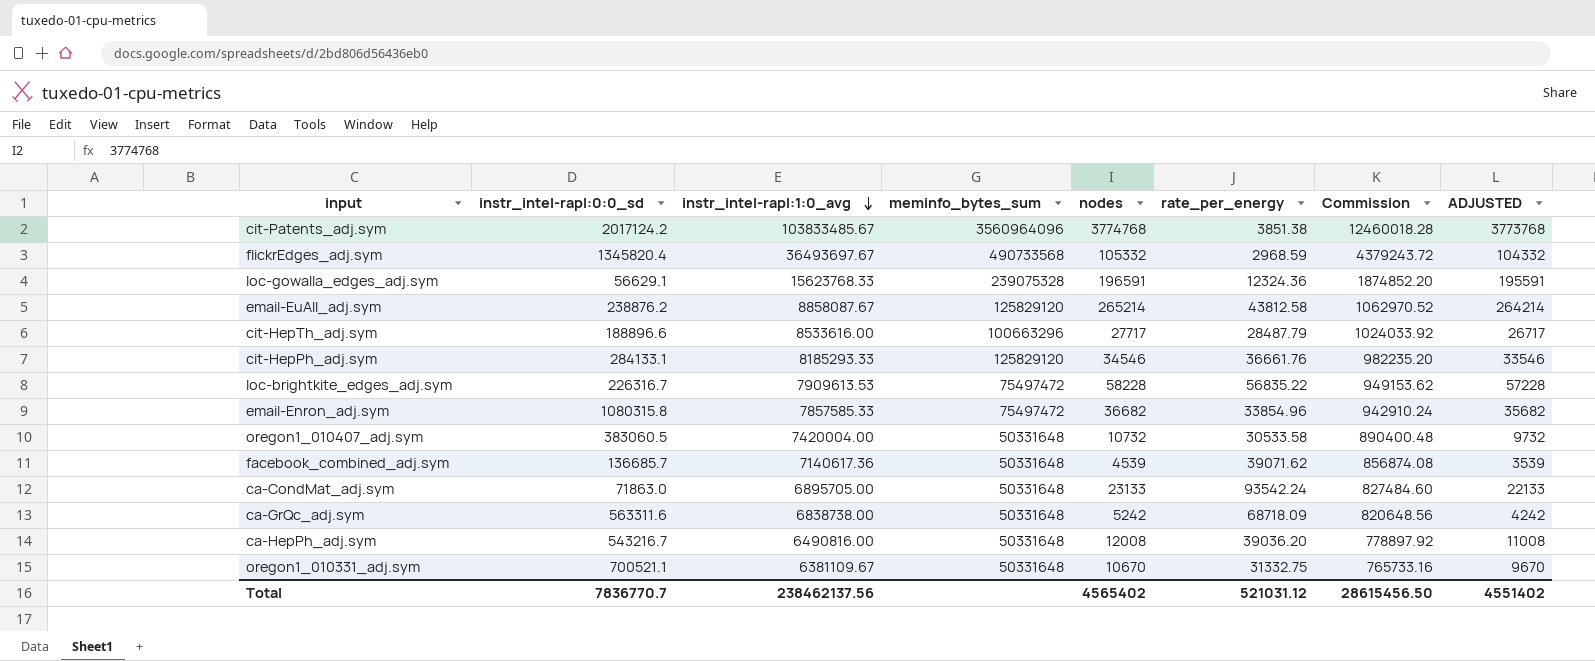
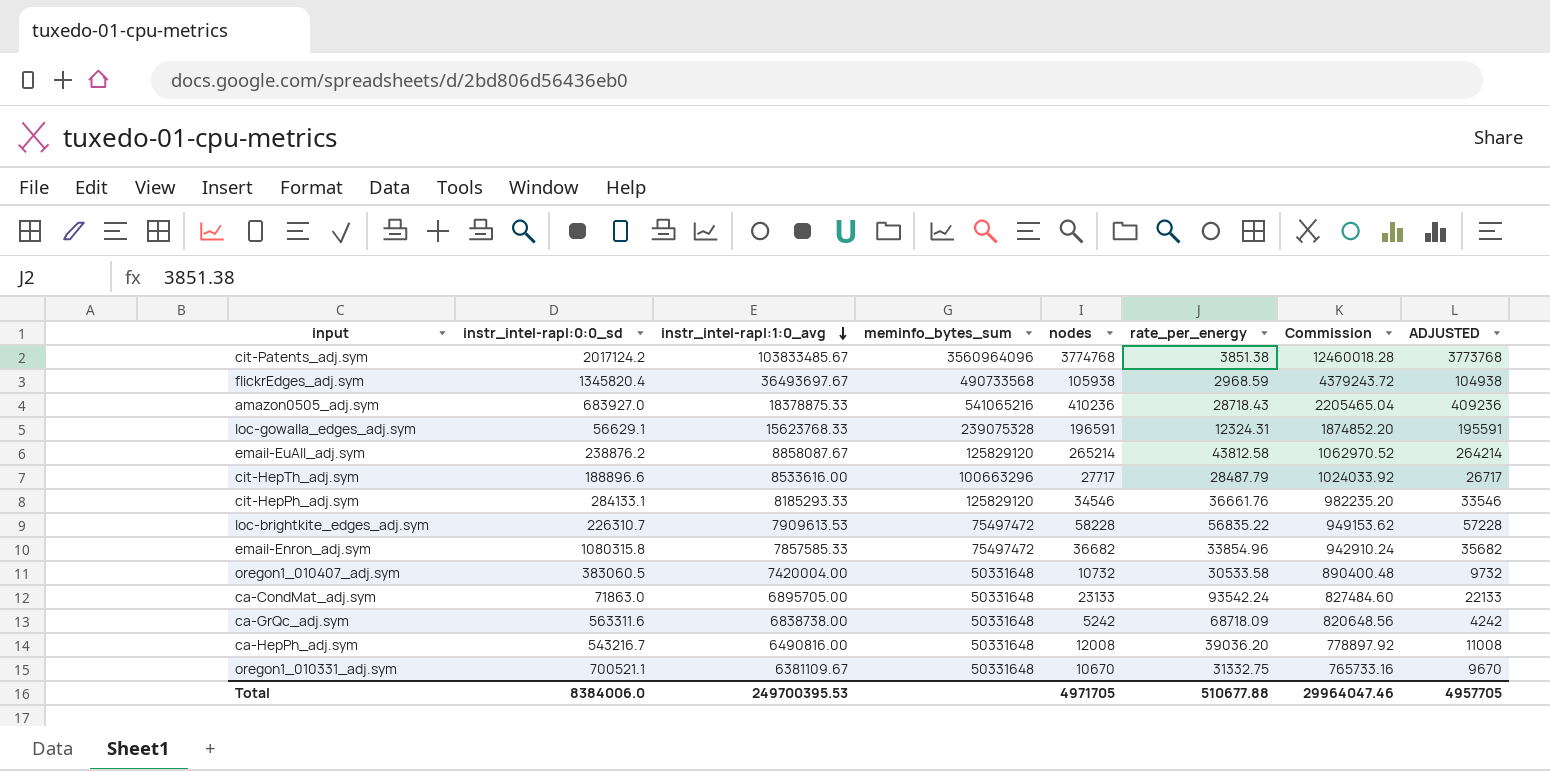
row facebook_combined_adj.sym: 136685.7 | 7140617.36 | 50331648 | 4539 | 39071.62 | 856874.08 | 3539 -> none
flickrEdges_adj.sym | nodes: 105332 -> 105938
flickrEdges_adj.sym | ADJUSTED: 104332 -> 104938
row amazon0505_adj.sym: none -> 683927.0 | 18378875.33 | 541065216 | 410236 | 28718.43 | 2205465.04 | 409236
loc-gowalla_edges_adj.sym | rate_per_energy: 12324.36 -> 12324.31
loc-brightkite_edges_adj.sym | instr_intel-rapl:0:0_sd: 226316.7 -> 226310.7
Total | instr_intel-rapl:0:0_sd: 7836770.7 -> 8384006.0
Total | instr_intel-rapl:1:0_avg: 238462137.56 -> 249700395.53
Total | nodes: 4565402 -> 4971705
Total | rate_per_energy: 521031.12 -> 510677.88
Total | Commission: 28615456.50 -> 29964047.46
Total | ADJUSTED: 4551402 -> 4957705

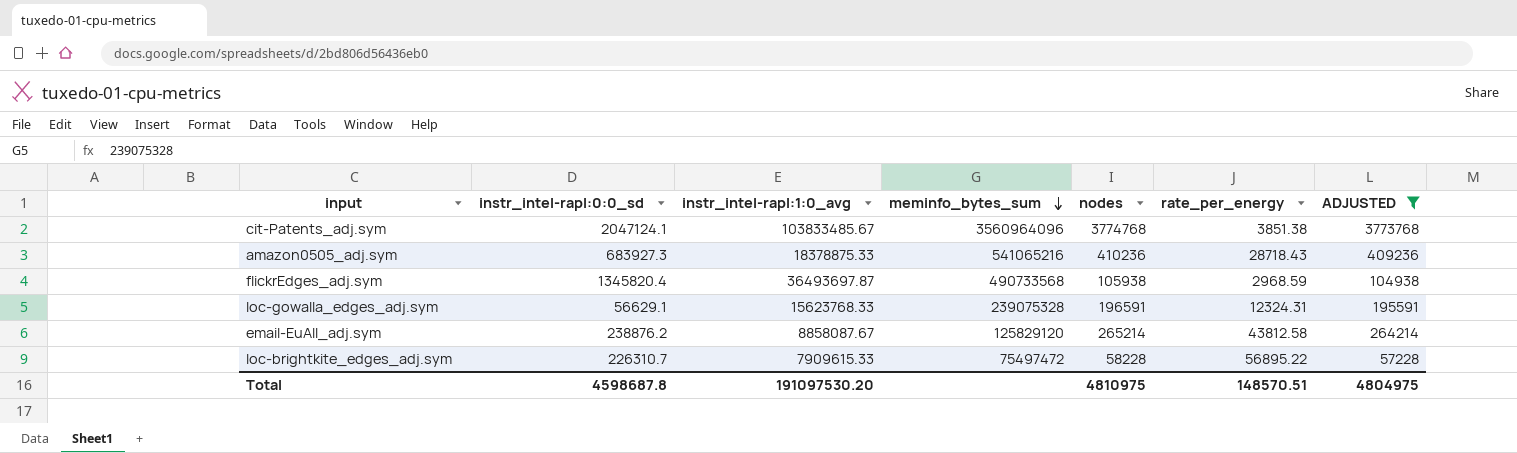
filter: none -> ADJUSTED >= 57228
row order: instr_intel-rapl:1:0_avg descending -> meminfo_bytes_sum descending
column Commission | formula: [instr_intel-rapl:1:0_avg] * 0.12 -> none
cit-Patents_adj.sym | instr_intel-rapl:0:0_sd: 2017124.2 -> 2047124.1
amazon0505_adj.sym | instr_intel-rapl:0:0_sd: 683927.0 -> 683927.3
flickrEdges_adj.sym | instr_intel-rapl:1:0_avg: 36493697.67 -> 36493697.87
loc-brightkite_edges_adj.sym | instr_intel-rapl:1:0_avg: 7909613.53 -> 7909615.33
loc-brightkite_edges_adj.sym | rate_per_energy: 56835.22 -> 56895.22
Total | instr_intel-rapl:0:0_sd: 8384006.0 -> 4598687.8
Total | instr_intel-rapl:1:0_avg: 249700395.53 -> 191097530.20
Total | nodes: 4971705 -> 4810975
Total | rate_per_energy: 510677.88 -> 148570.51
Total | ADJUSTED: 4957705 -> 4804975

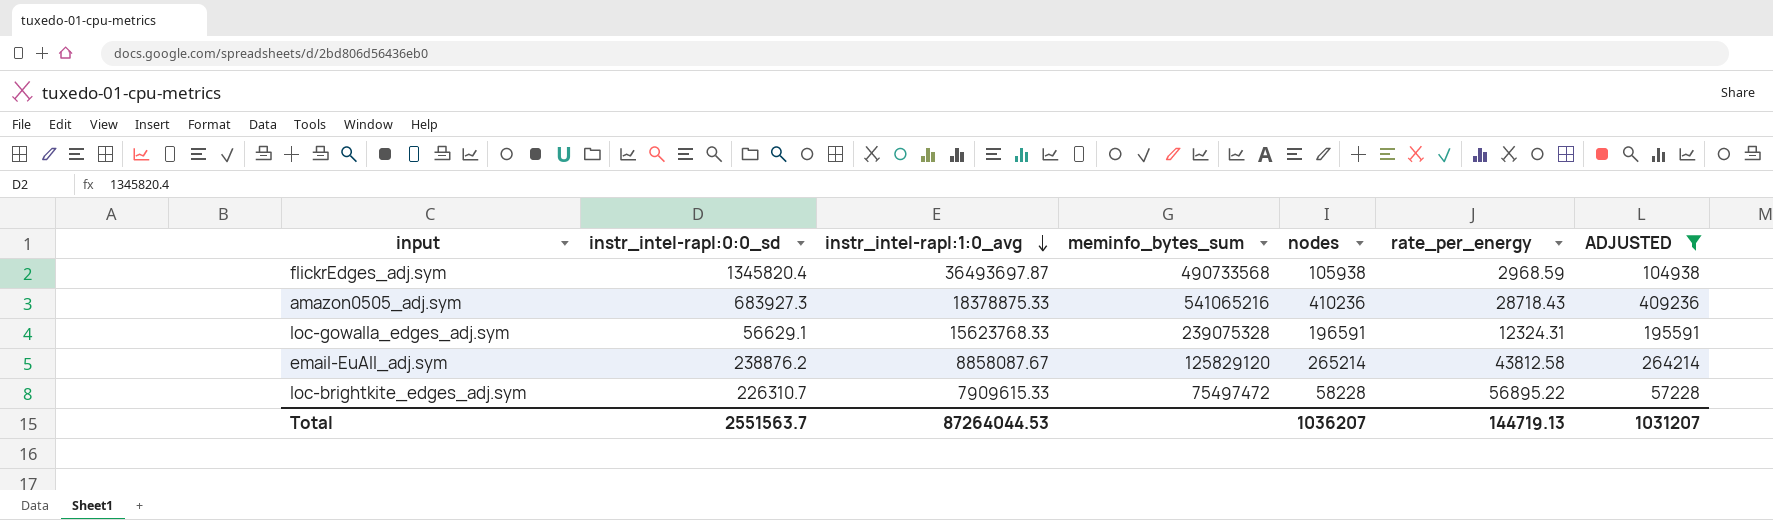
row order: meminfo_bytes_sum descending -> instr_intel-rapl:1:0_avg descending
row cit-Patents_adj.sym: 2047124.1 | 103833485.67 | 3560964096 | 3774768 | 3851.38 | 3773768 -> none
Total | instr_intel-rapl:0:0_sd: 4598687.8 -> 2551563.7
Total | instr_intel-rapl:1:0_avg: 191097530.20 -> 87264044.53
Total | nodes: 4810975 -> 1036207
Total | rate_per_energy: 148570.51 -> 144719.13
Total | ADJUSTED: 4804975 -> 1031207

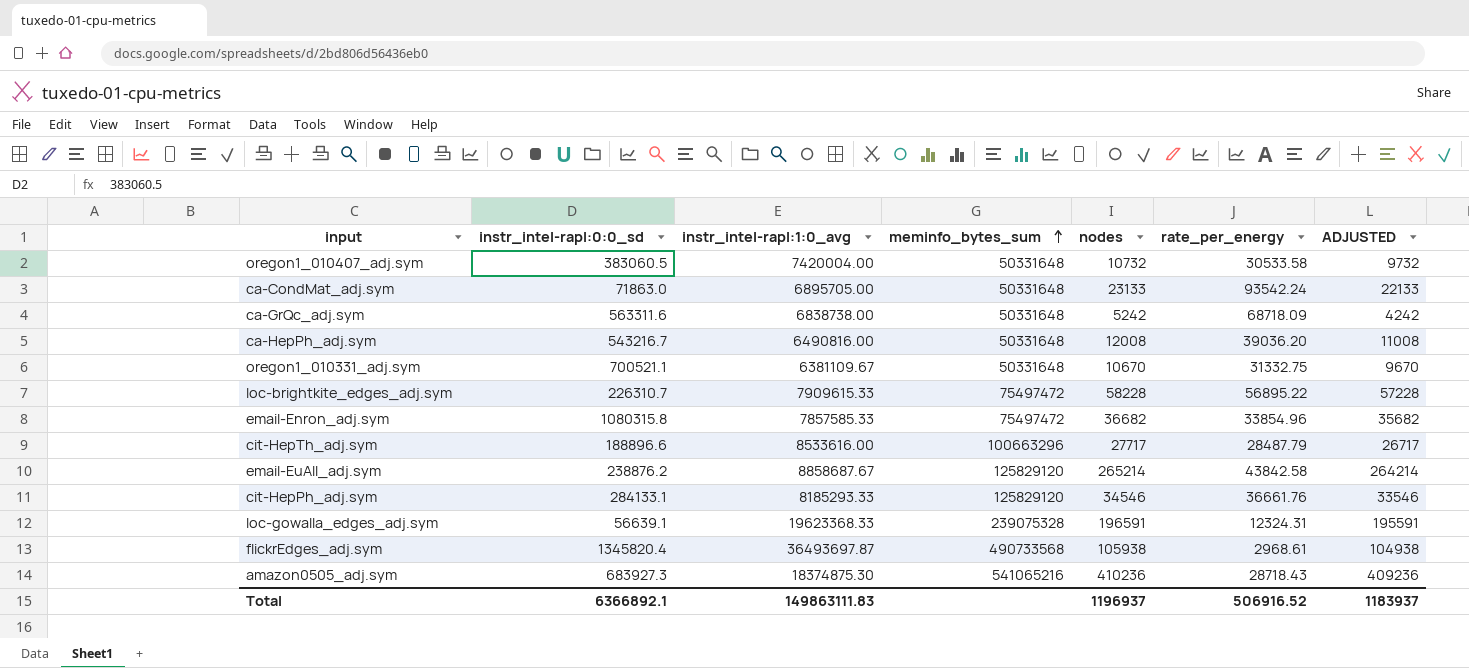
filter: ADJUSTED >= 57228 -> none
row order: instr_intel-rapl:1:0_avg descending -> meminfo_bytes_sum ascending
email-EuAll_adj.sym | instr_intel-rapl:1:0_avg: 8858087.67 -> 8858687.67
email-EuAll_adj.sym | rate_per_energy: 43812.58 -> 43842.58
loc-gowalla_edges_adj.sym | instr_intel-rapl:0:0_sd: 56629.1 -> 56639.1
loc-gowalla_edges_adj.sym | instr_intel-rapl:1:0_avg: 15623768.33 -> 19623368.33
flickrEdges_adj.sym | rate_per_energy: 2968.59 -> 2968.61
amazon0505_adj.sym | instr_intel-rapl:1:0_avg: 18378875.33 -> 18374875.30
Total | instr_intel-rapl:0:0_sd: 2551563.7 -> 6366892.1
Total | instr_intel-rapl:1:0_avg: 87264044.53 -> 149863111.83
Total | nodes: 1036207 -> 1196937
Total | rate_per_energy: 144719.13 -> 506916.52
Total | ADJUSTED: 1031207 -> 1183937

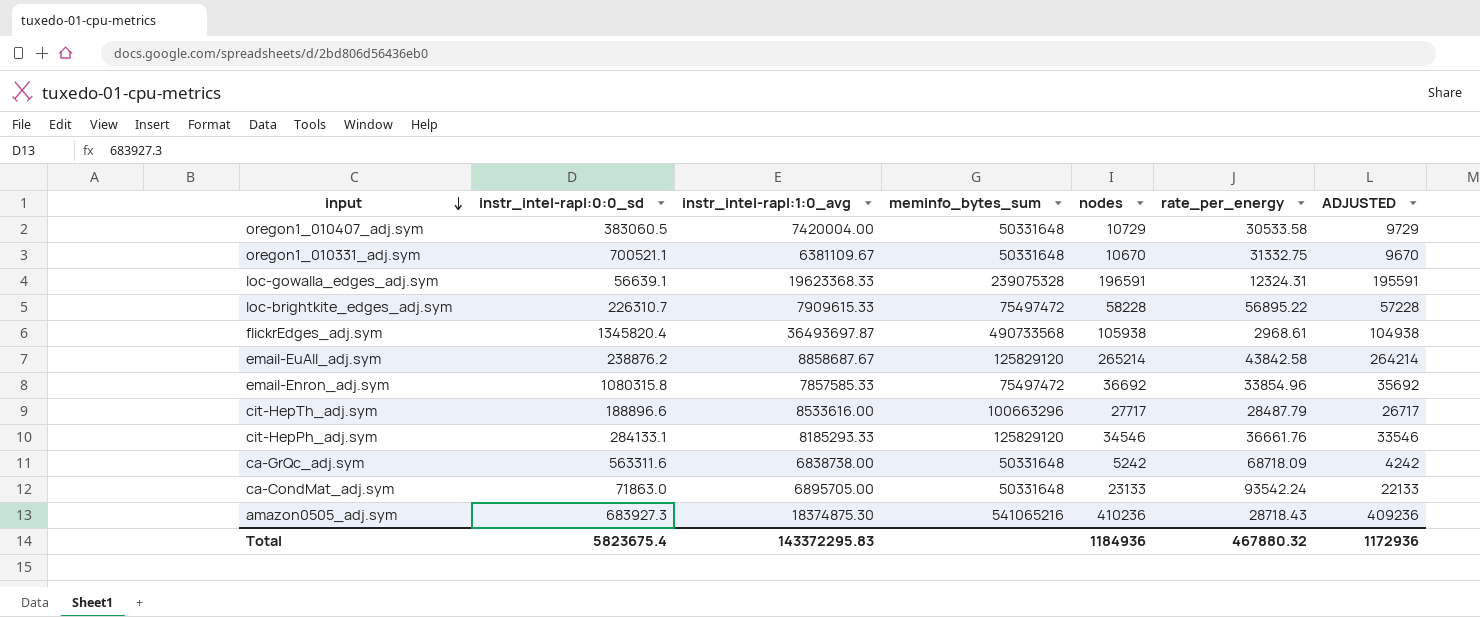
row order: meminfo_bytes_sum ascending -> input descending
row ca-HepPh_adj.sym: 543216.7 | 6490816.00 | 50331648 | 12008 | 39036.20 | 11008 -> none
oregon1_010407_adj.sym | nodes: 10732 -> 10729
oregon1_010407_adj.sym | ADJUSTED: 9732 -> 9729
email-Enron_adj.sym | nodes: 36682 -> 36692
email-Enron_adj.sym | ADJUSTED: 35682 -> 35692
Total | instr_intel-rapl:0:0_sd: 6366892.1 -> 5823675.4
Total | instr_intel-rapl:1:0_avg: 149863111.83 -> 143372295.83
Total | nodes: 1196937 -> 1184936
Total | rate_per_energy: 506916.52 -> 467880.32
Total | ADJUSTED: 1183937 -> 1172936

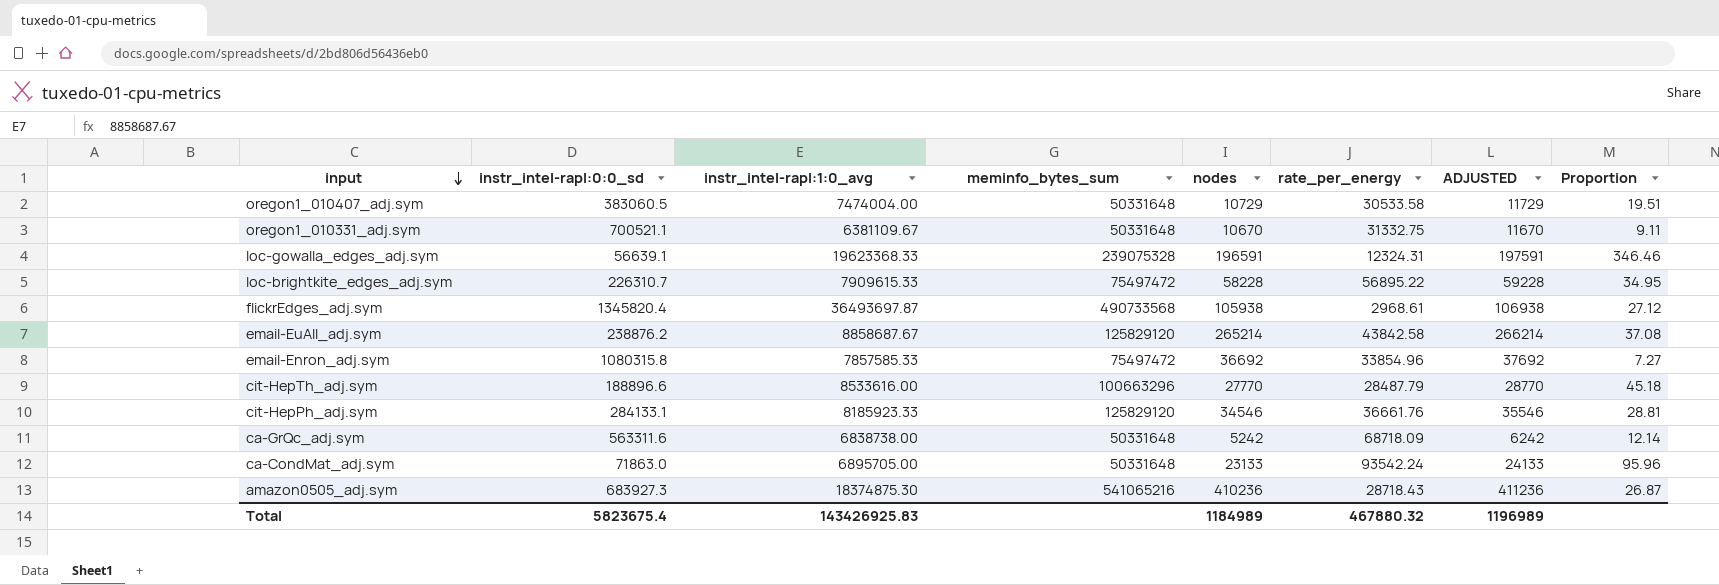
column ADJUSTED | formula: [nodes] - 1000 -> [nodes] + 1000
column Proportion | formula: none -> [instr_intel-rapl:1:0_avg] / [instr_intel-rapl:0:0_sd]
oregon1_010407_adj.sym | instr_intel-rapl:1:0_avg: 7420004.00 -> 7474004.00
cit-HepTh_adj.sym | nodes: 27717 -> 27770
cit-HepPh_adj.sym | instr_intel-rapl:1:0_avg: 8185293.33 -> 8185923.33
Total | instr_intel-rapl:1:0_avg: 143372295.83 -> 143426925.83
Total | nodes: 1184936 -> 1184989
Total | ADJUSTED: 1172936 -> 1196989

